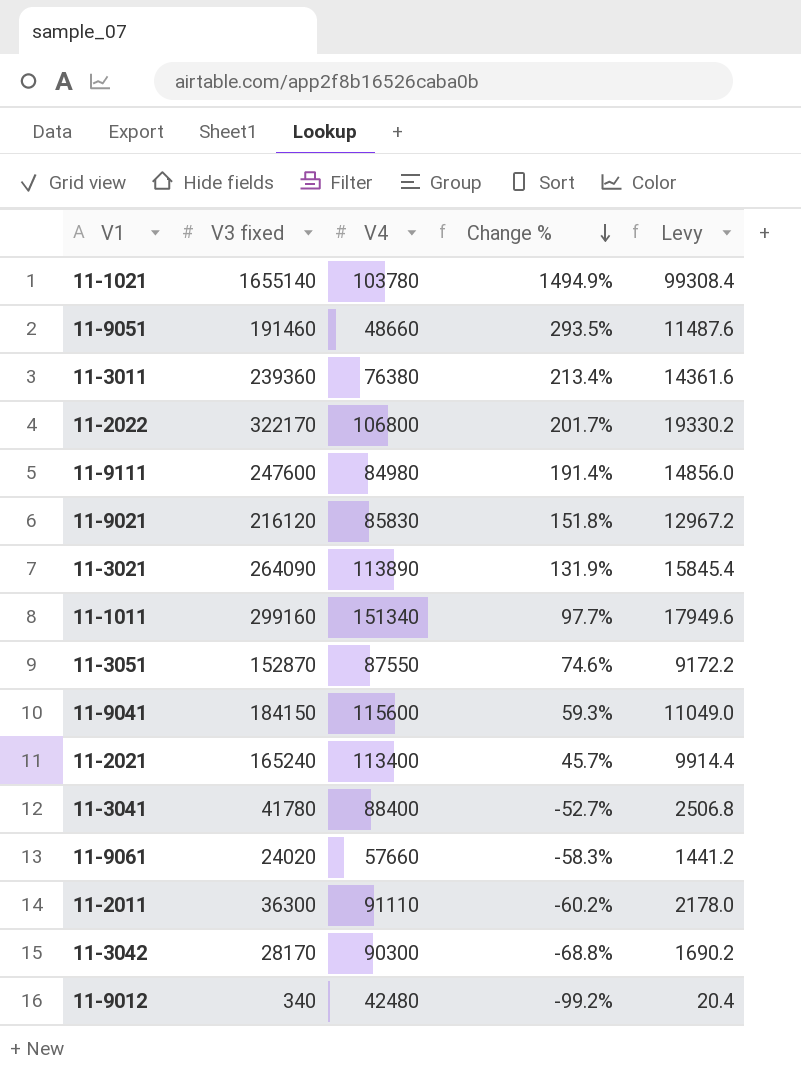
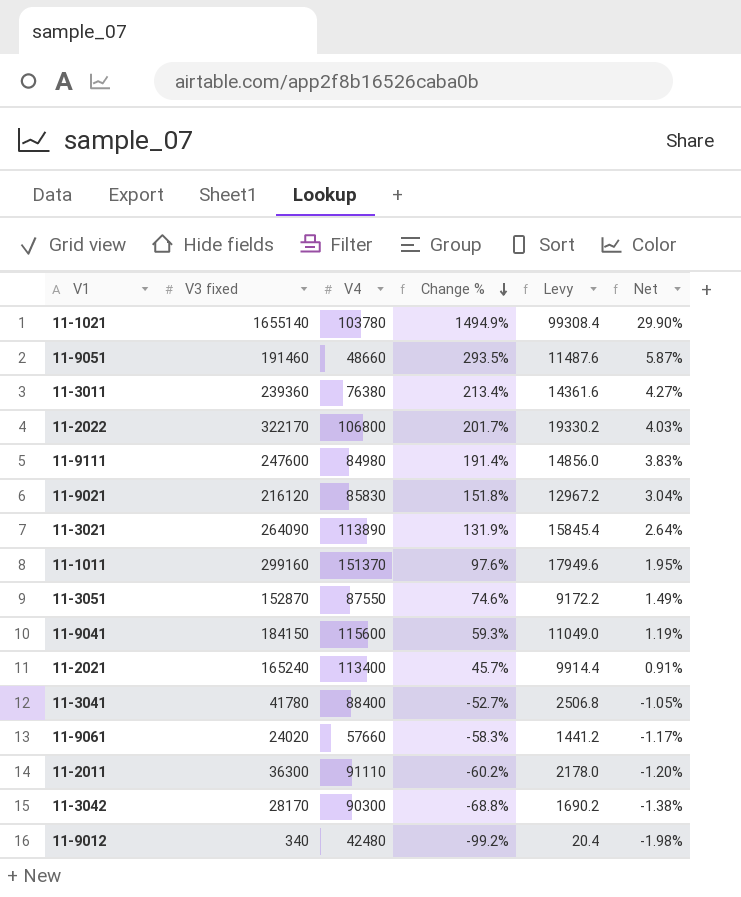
column Net | formula: none -> [Change %] * 0.02
11-1011 | V4: 151340 -> 151370
11-1011 | Change %: 97.7% -> 97.6%

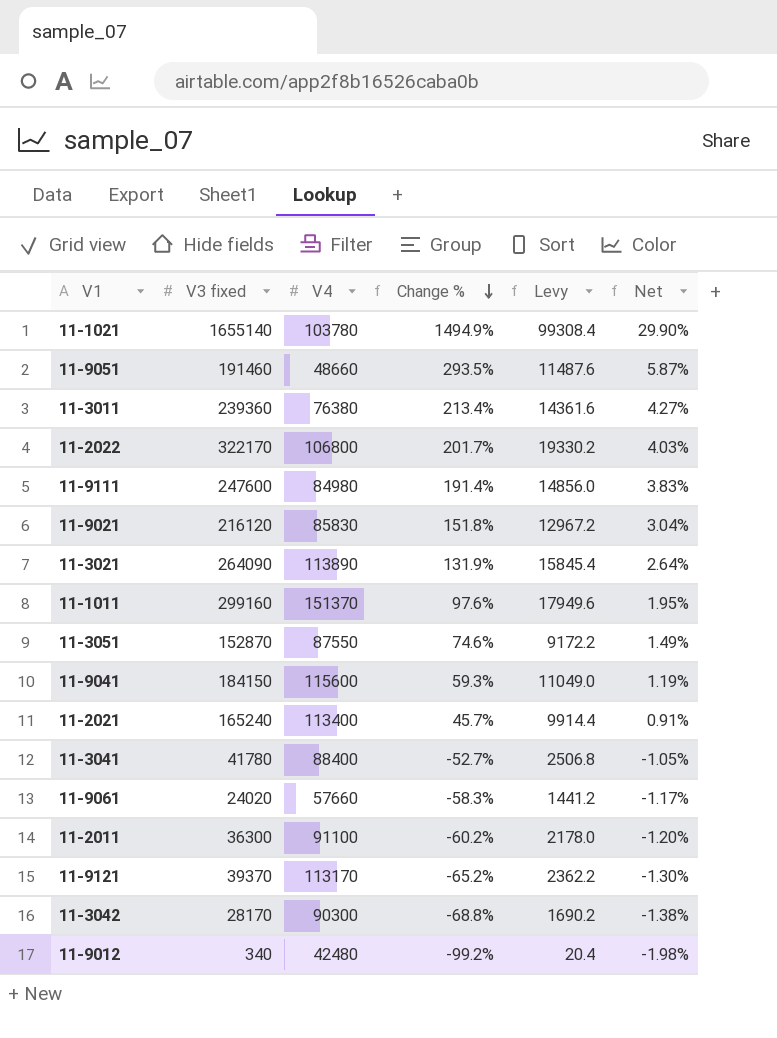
11-2011 | V4: 91110 -> 91100
row 11-9121: none -> 39370 | 113170 | -65.2% | 2362.2 | -1.30%

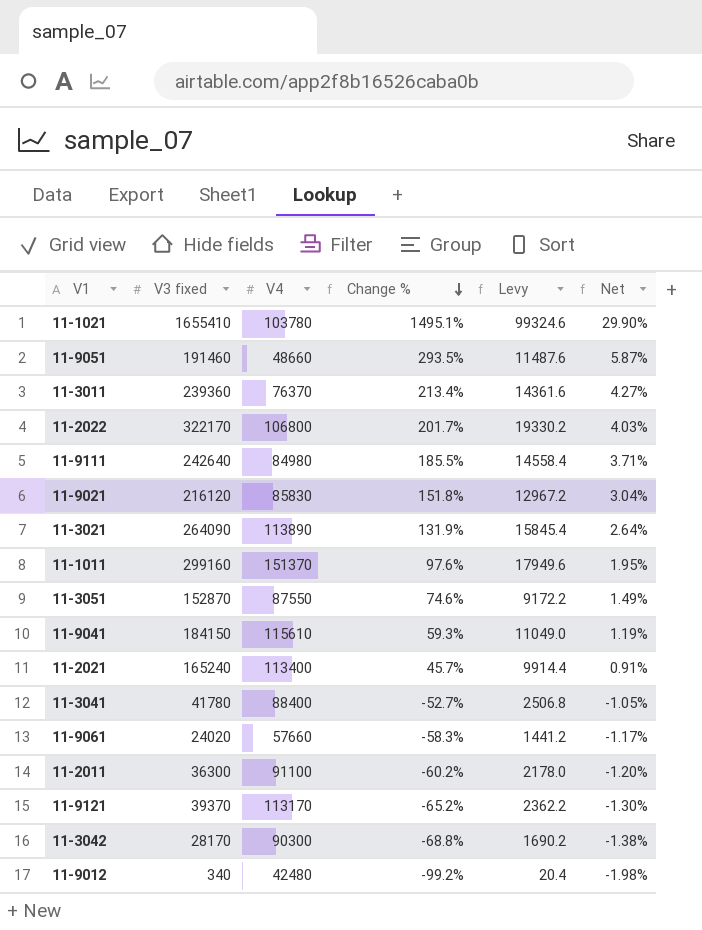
11-1021 | V3 fixed: 1655140 -> 1655410
11-1021 | Change %: 1494.9% -> 1495.1%
11-1021 | Levy: 99308.4 -> 99324.6
11-3011 | V4: 76380 -> 76370
11-9111 | V3 fixed: 247600 -> 242640
11-9111 | Change %: 191.4% -> 185.5%
11-9111 | Levy: 14856.0 -> 14558.4
11-9111 | Net: 3.83% -> 3.71%
11-9041 | V4: 115600 -> 115610

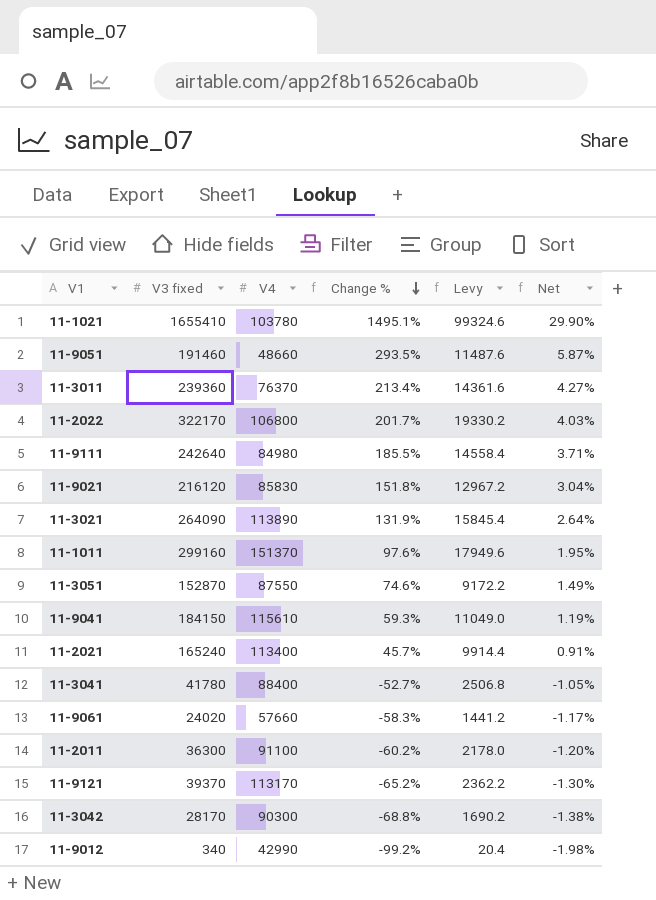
11-9012 | V4: 42480 -> 42990

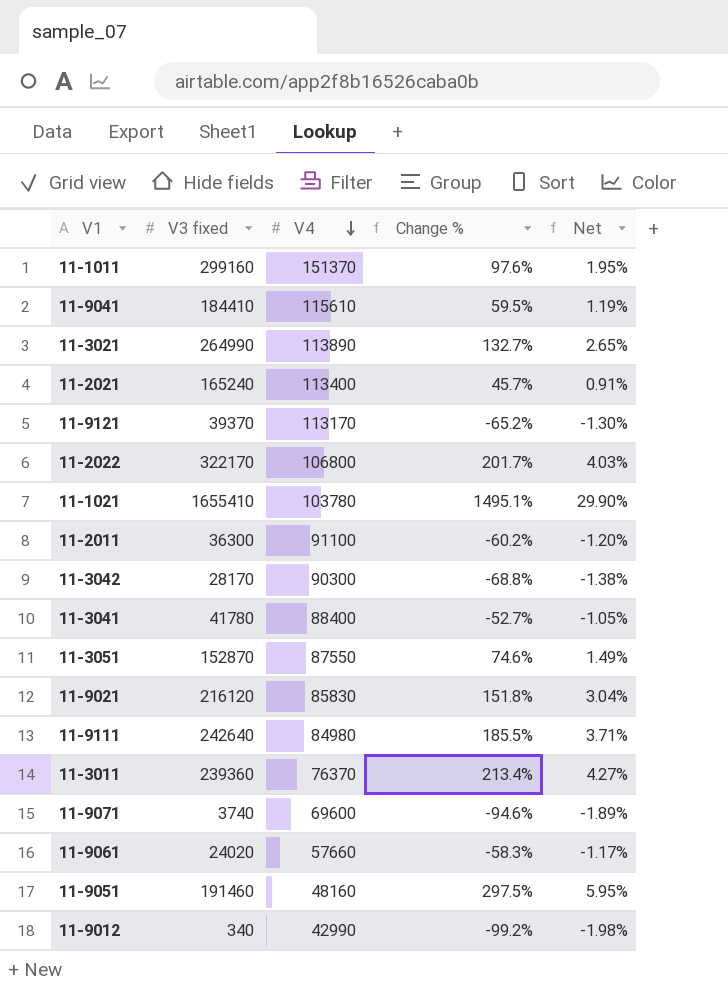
row order: Change % descending -> V4 descending
column Levy | formula: [V3 fixed] * 0.06 -> none
11-9041 | V3 fixed: 184150 -> 184410
11-9041 | Change %: 59.3% -> 59.5%
11-3021 | V3 fixed: 264090 -> 264990
11-3021 | Change %: 131.9% -> 132.7%
11-3021 | Net: 2.64% -> 2.65%
row 11-9071: none -> 3740 | 69600 | -94.6% | -1.89%
11-9051 | V4: 48660 -> 48160
11-9051 | Change %: 293.5% -> 297.5%
11-9051 | Net: 5.87% -> 5.95%

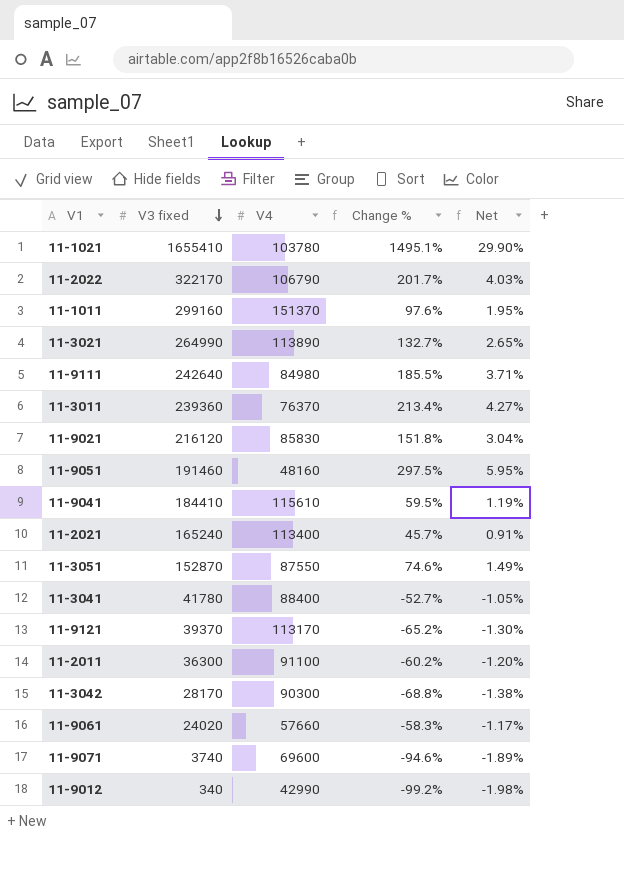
row order: V4 descending -> V3 fixed descending
11-2022 | V4: 106800 -> 106790

